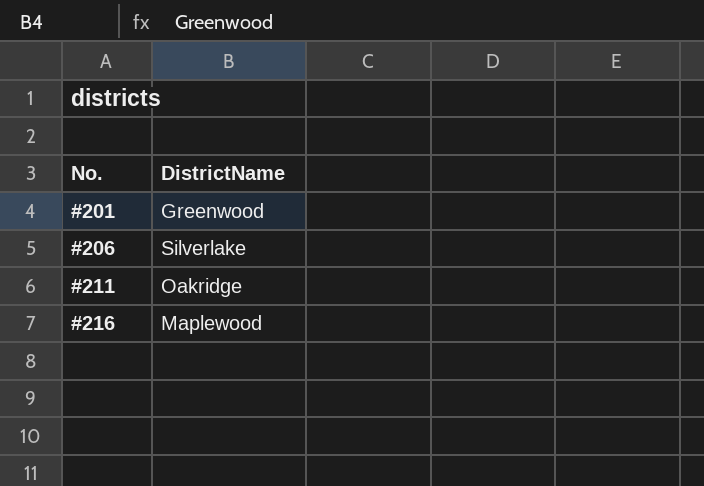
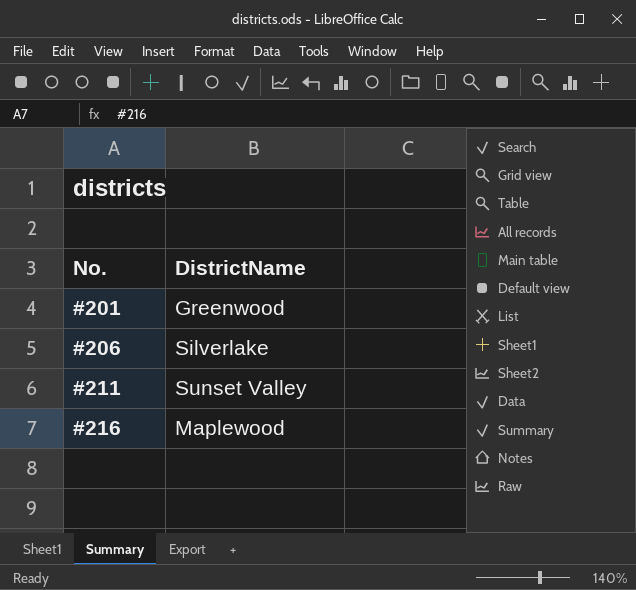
#211 | DistrictName: Oakridge -> Sunset Valley

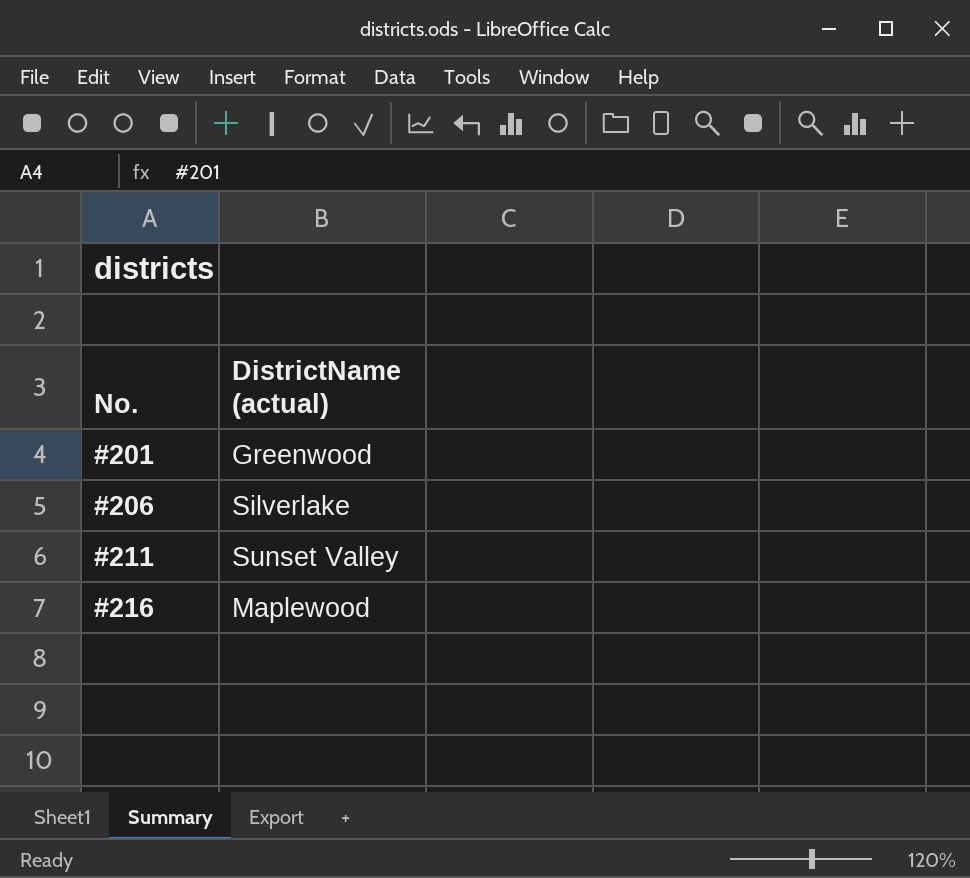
column name: DistrictName -> DistrictName (actual)

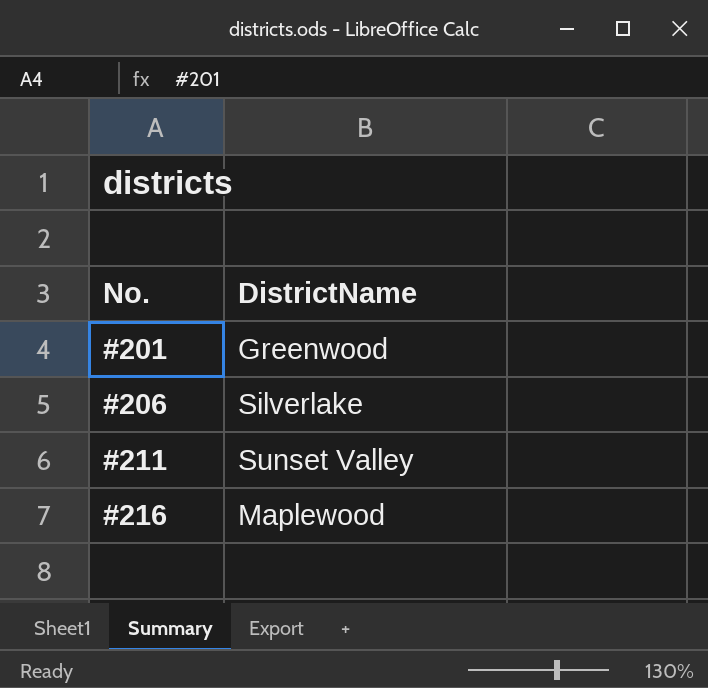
column name: DistrictName (actual) -> DistrictName

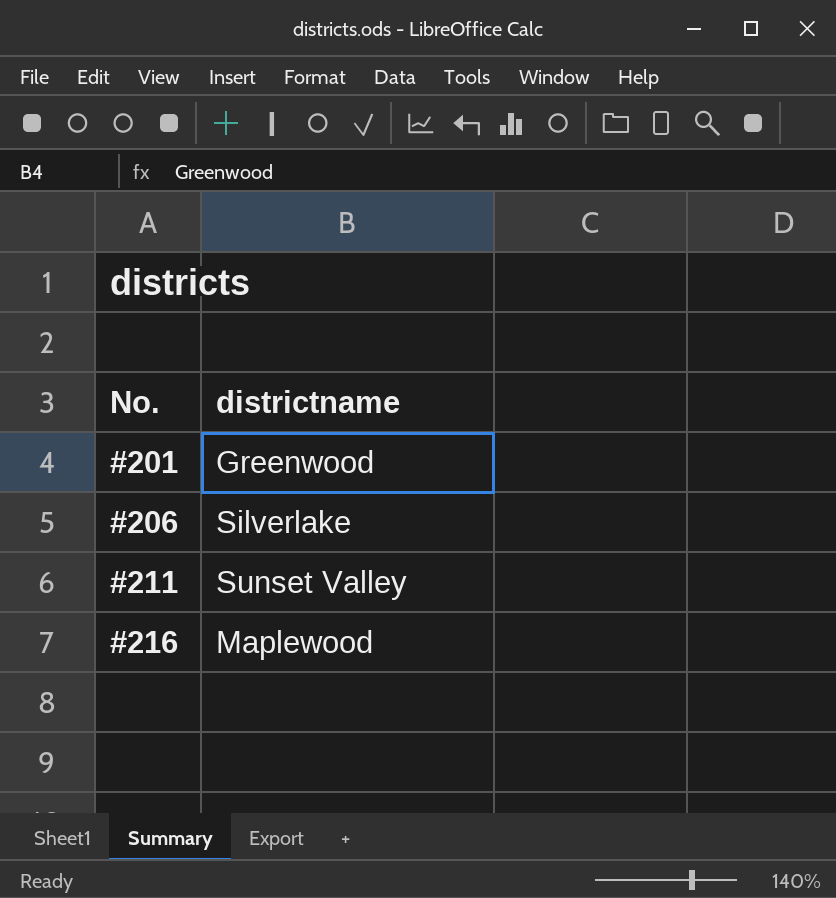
column name: DistrictName -> districtname

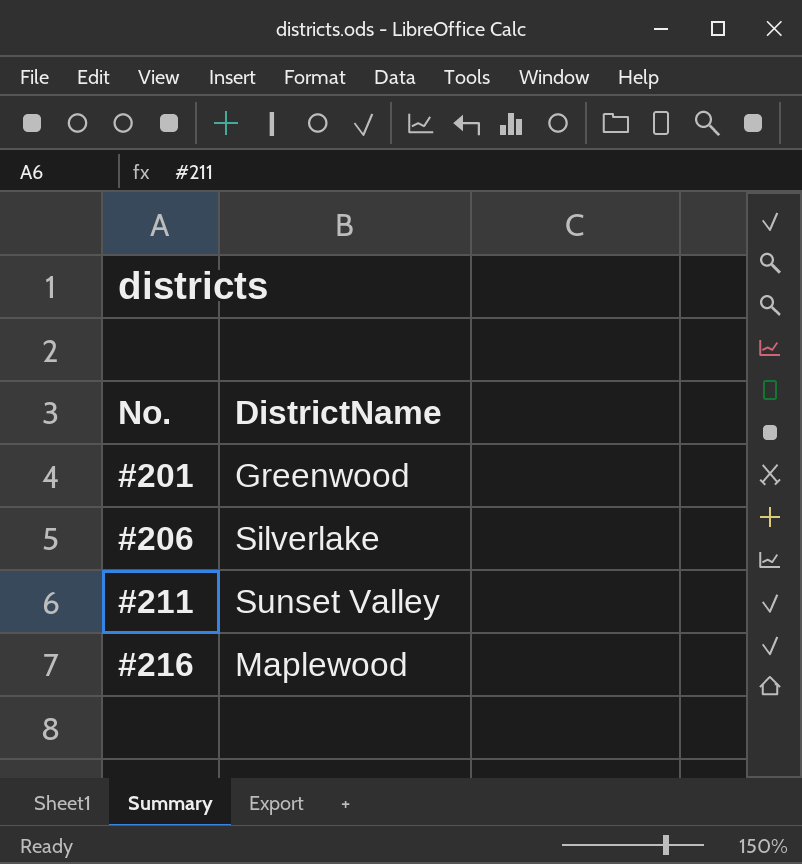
column name: districtname -> DistrictName

